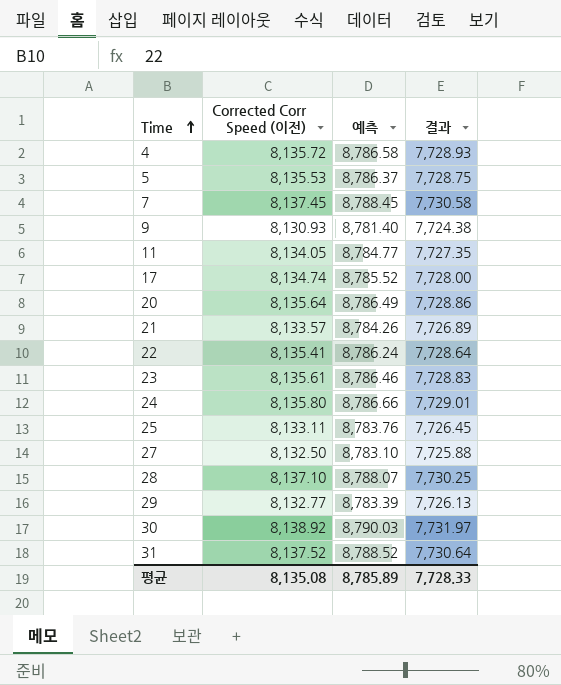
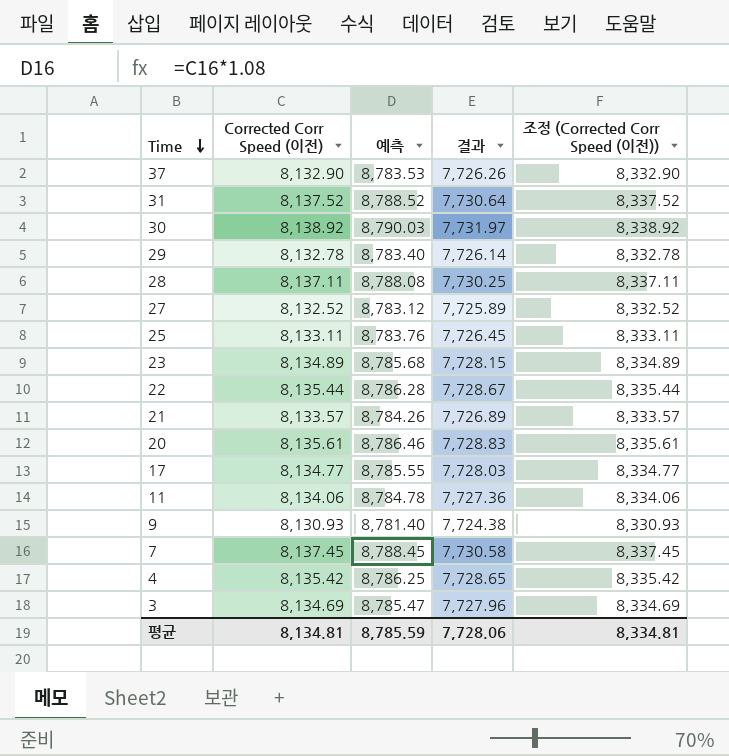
row order: Time ascending -> Time descending
column 조정 (Corrected Corr Speed (이전)) | formula: none -> [Corrected Corr Speed (이전)] + 200
row 5: 8,135.53 | 8,786.37 | 7,728.75 -> none
row 24: 8,135.80 | 8,786.66 | 7,729.01 -> none
row 37: none -> 8,132.90 | 8,783.53 | 7,726.26 | 8,332.90
29 | Corrected Corr Speed (이전): 8,132.77 -> 8,132.78
29 | 예측: 8,783.39 -> 8,783.40
29 | 결과: 7,726.13 -> 7,726.14
28 | Corrected Corr Speed (이전): 8,137.10 -> 8,137.11
28 | 예측: 8,788.07 -> 8,788.08
27 | Corrected Corr Speed (이전): 8,132.50 -> 8,132.52
27 | 예측: 8,783.10 -> 8,783.12
27 | 결과: 7,725.88 -> 7,725.89
23 | Corrected Corr Speed (이전): 8,135.61 -> 8,134.89
23 | 예측: 8,786.46 -> 8,785.68
23 | 결과: 7,728.83 -> 7,728.15
22 | Corrected Corr Speed (이전): 8,135.41 -> 8,135.44
22 | 예측: 8,786.24 -> 8,786.28
22 | 결과: 7,728.64 -> 7,728.67
20 | Corrected Corr Speed (이전): 8,135.64 -> 8,135.61
20 | 예측: 8,786.49 -> 8,786.46
20 | 결과: 7,728.86 -> 7,728.83
17 | Corrected Corr Speed (이전): 8,134.74 -> 8,134.77
17 | 예측: 8,785.52 -> 8,785.55
17 | 결과: 7,728.00 -> 7,728.03
11 | Corrected Corr Speed (이전): 8,134.05 -> 8,134.06
11 | 예측: 8,784.77 -> 8,784.78
11 | 결과: 7,727.35 -> 7,727.36
4 | Corrected Corr Speed (이전): 8,135.72 -> 8,135.42
4 | 예측: 8,786.58 -> 8,786.25
4 | 결과: 7,728.93 -> 7,728.65
row 3: none -> 8,134.69 | 8,785.47 | 7,727.96 | 8,334.69
평균 | Corrected Corr Speed (이전): 8,135.08 -> 8,134.81
평균 | 예측: 8,785.89 -> 8,785.59
평균 | 결과: 7,728.33 -> 7,728.06

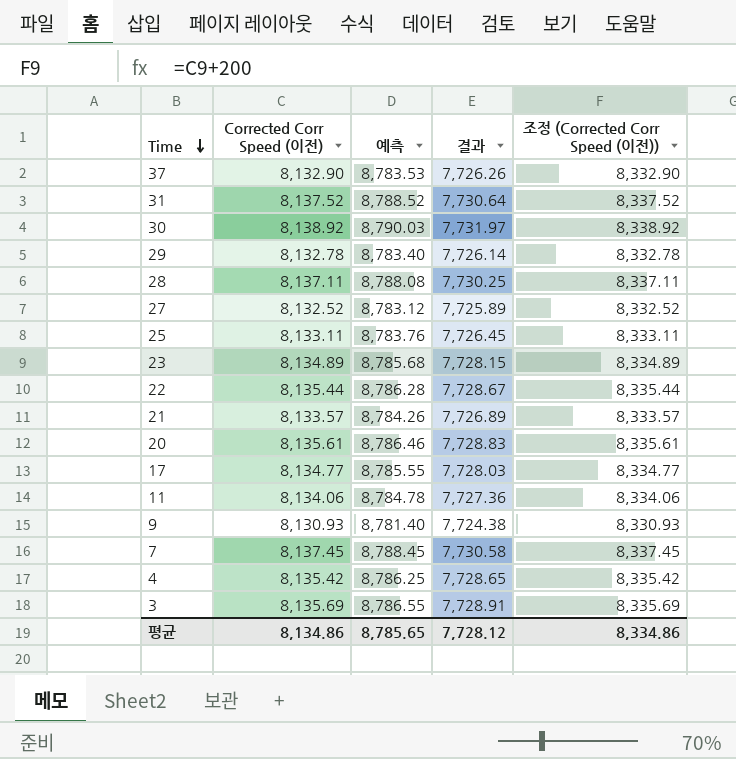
3 | Corrected Corr Speed (이전): 8,134.69 -> 8,135.69
3 | 예측: 8,785.47 -> 8,786.55
3 | 결과: 7,727.96 -> 7,728.91
3 | 조정 (Corrected Corr Speed (이전)): 8,334.69 -> 8,335.69
평균 | Corrected Corr Speed (이전): 8,134.81 -> 8,134.86
평균 | 예측: 8,785.59 -> 8,785.65
평균 | 결과: 7,728.06 -> 7,728.12
평균 | 조정 (Corrected Corr Speed (이전)): 8,334.81 -> 8,334.86

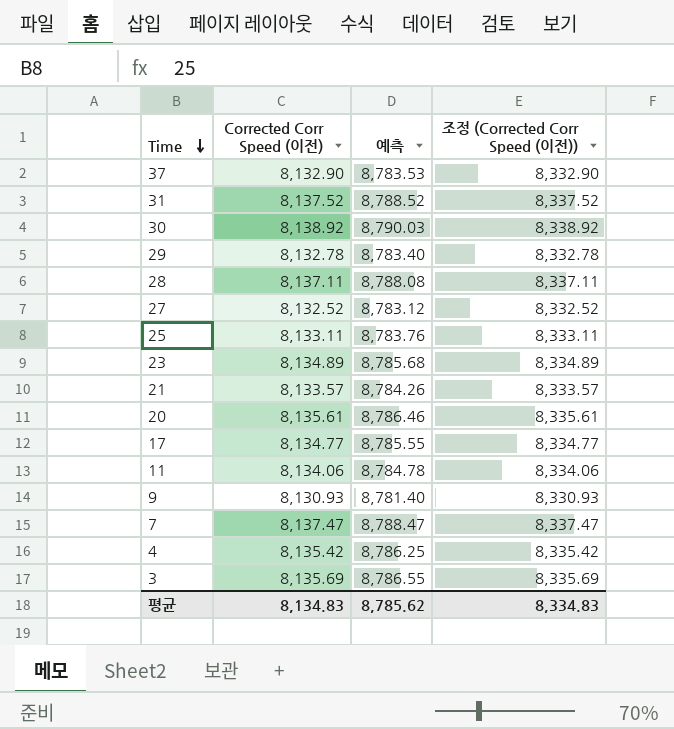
column 결과 | formula: [Corrected Corr Speed (이전)] * 0.95 -> none
row 22: 8,135.44 | 8,786.28 | 7,728.67 | 8,335.44 -> none
7 | Corrected Corr Speed (이전): 8,137.45 -> 8,137.47
7 | 예측: 8,788.45 -> 8,788.47
7 | 조정 (Corrected Corr Speed (이전)): 8,337.45 -> 8,337.47
평균 | Corrected Corr Speed (이전): 8,134.86 -> 8,134.83
평균 | 예측: 8,785.65 -> 8,785.62
평균 | 조정 (Corrected Corr Speed (이전)): 8,334.86 -> 8,334.83

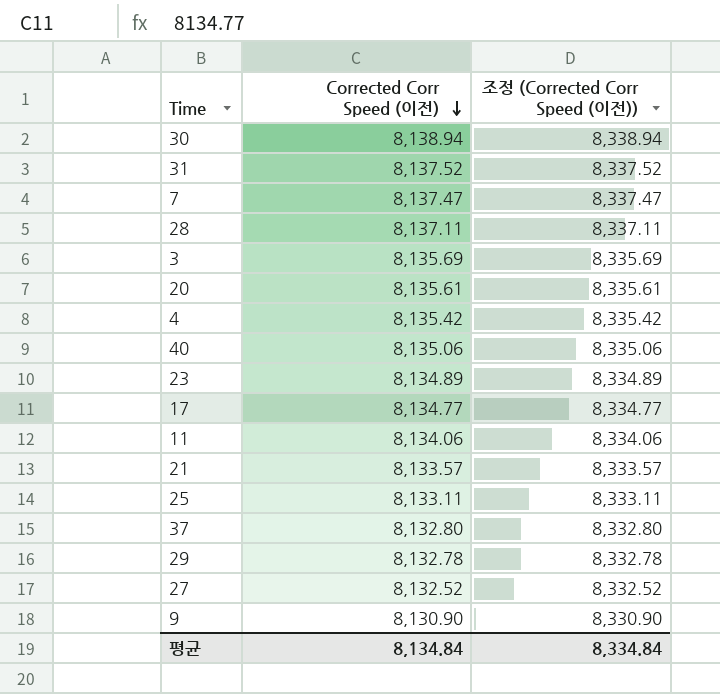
row order: Time descending -> Corrected Corr Speed (이전) descending
column 예측 | formula: [Corrected Corr Speed (이전)] * 1.08 -> none
30 | Corrected Corr Speed (이전): 8,138.92 -> 8,138.94
30 | 조정 (Corrected Corr Speed (이전)): 8,338.92 -> 8,338.94
row 40: none -> 8,135.06 | 8,335.06
37 | Corrected Corr Speed (이전): 8,132.90 -> 8,132.80
37 | 조정 (Corrected Corr Speed (이전)): 8,332.90 -> 8,332.80
9 | Corrected Corr Speed (이전): 8,130.93 -> 8,130.90
9 | 조정 (Corrected Corr Speed (이전)): 8,330.93 -> 8,330.90
평균 | Corrected Corr Speed (이전): 8,134.83 -> 8,134.84
평균 | 조정 (Corrected Corr Speed (이전)): 8,334.83 -> 8,334.84

